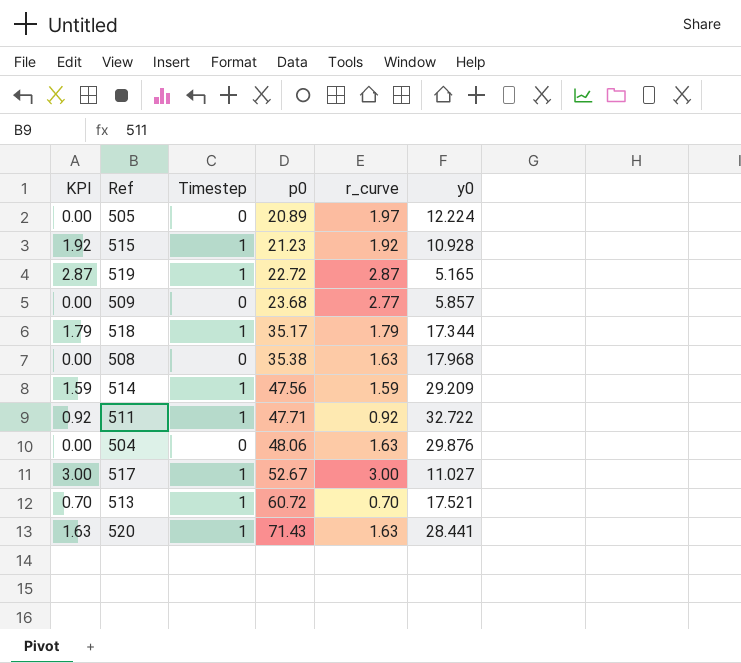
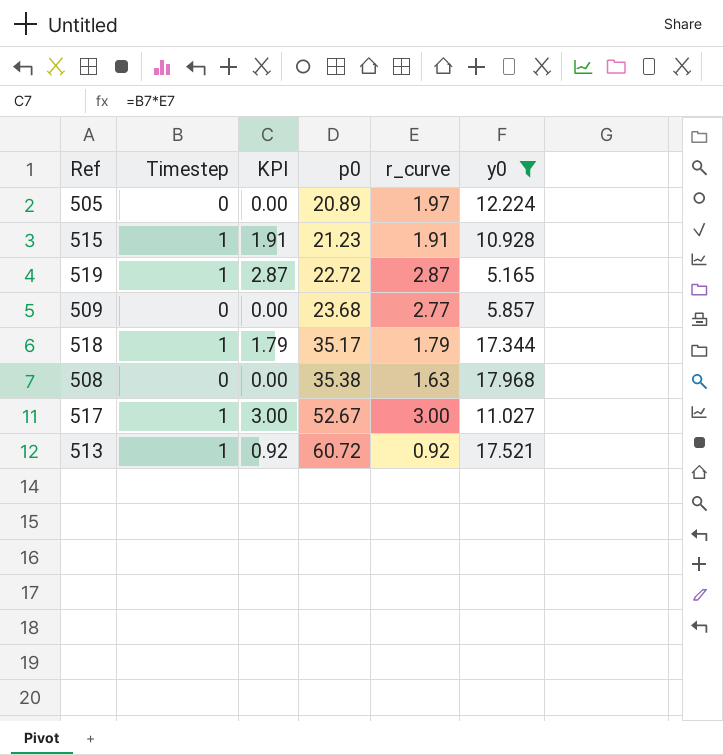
filter: none -> y0 <= 17.968
column KPI | position: 1 -> 3
515 | KPI: 1.92 -> 1.91
515 | r_curve: 1.92 -> 1.91
513 | KPI: 0.70 -> 0.92
513 | r_curve: 0.70 -> 0.92

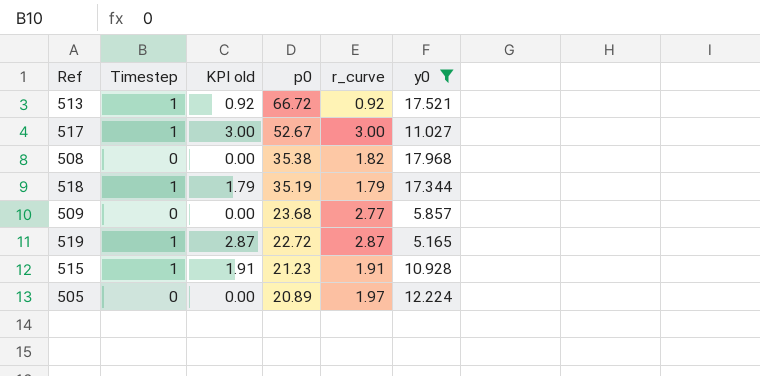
row order: p0 ascending -> p0 descending
column name: KPI -> KPI old
513 | p0: 60.72 -> 66.72
508 | r_curve: 1.63 -> 1.82
518 | p0: 35.17 -> 35.19

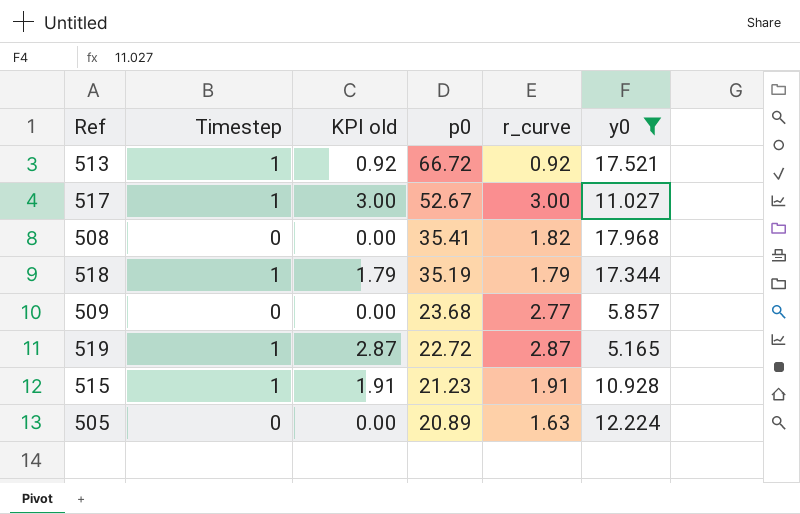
508 | p0: 35.38 -> 35.41
505 | r_curve: 1.97 -> 1.63

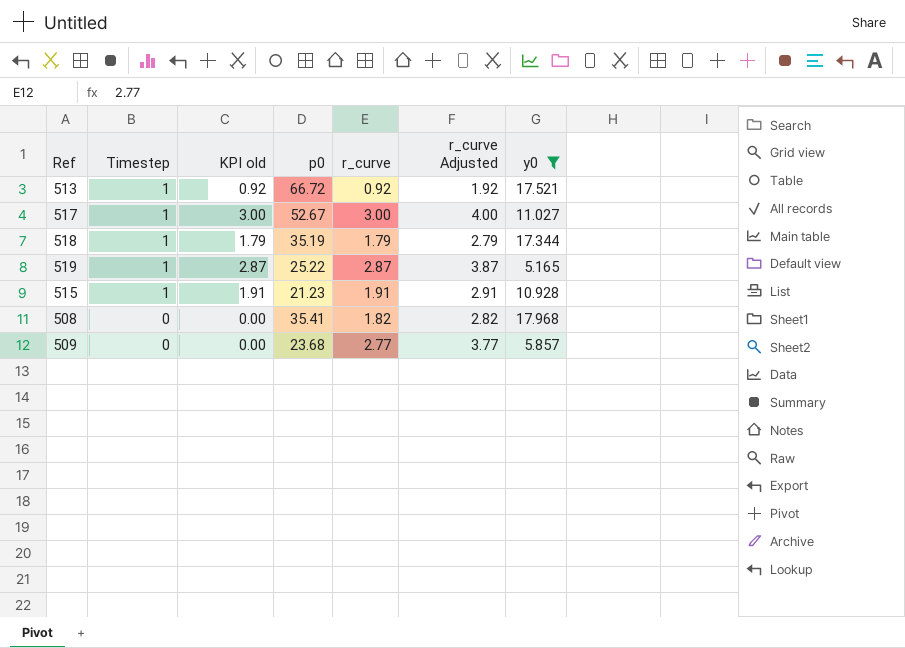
row order: p0 descending -> Timestep descending
column r_curve Adjusted | formula: none -> [r_curve] + 1
row 505: 0 | 0.00 | 20.89 | 1.63 | 12.224 -> none
519 | p0: 22.72 -> 25.22

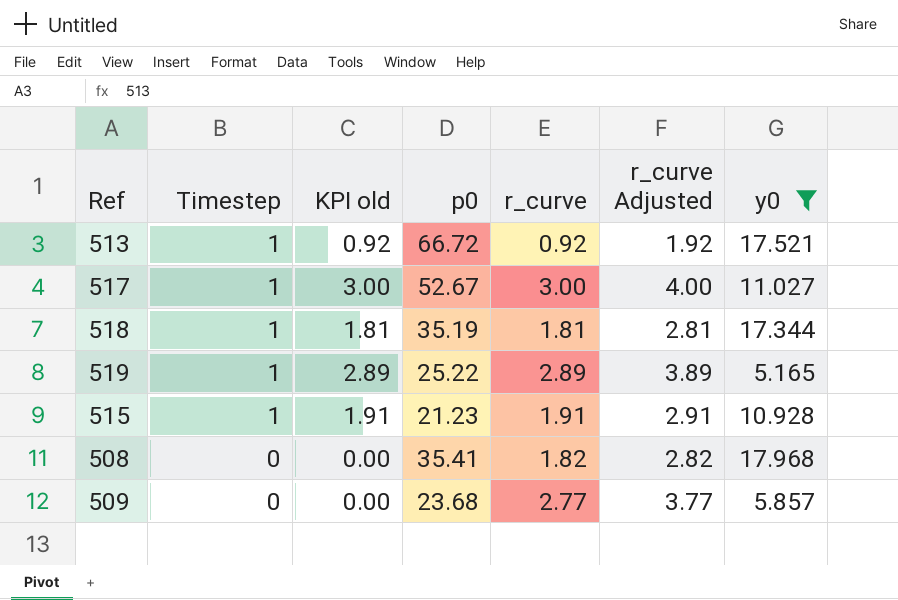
518 | KPI old: 1.79 -> 1.81
518 | r_curve: 1.79 -> 1.81
518 | r_curve Adjusted: 2.79 -> 2.81
519 | KPI old: 2.87 -> 2.89
519 | r_curve: 2.87 -> 2.89
519 | r_curve Adjusted: 3.87 -> 3.89

